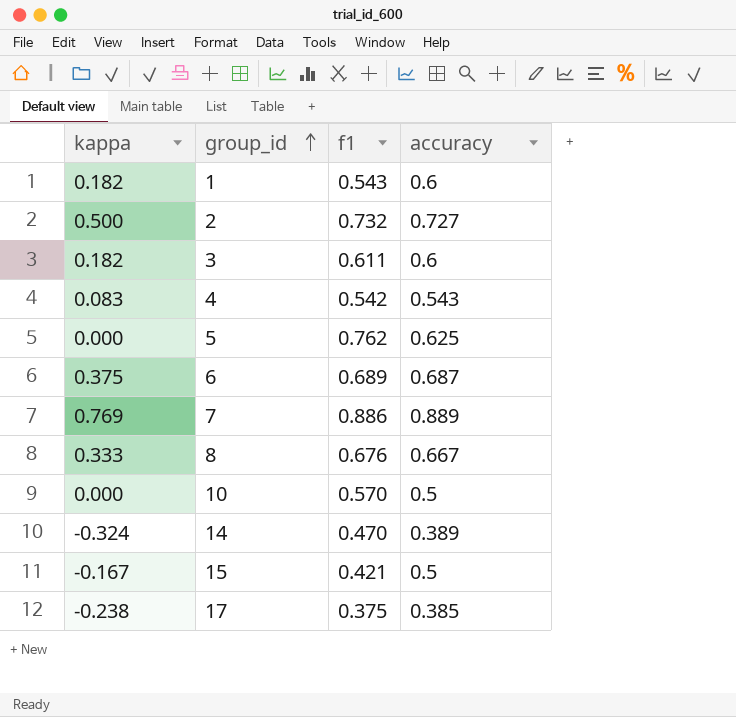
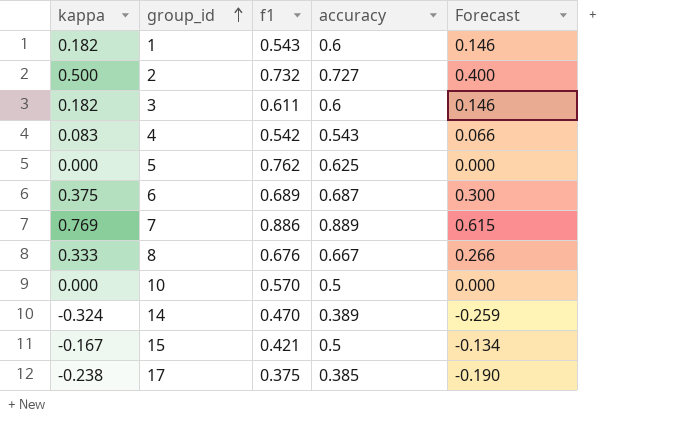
column Forecast | formula: none -> [kappa] * 0.8

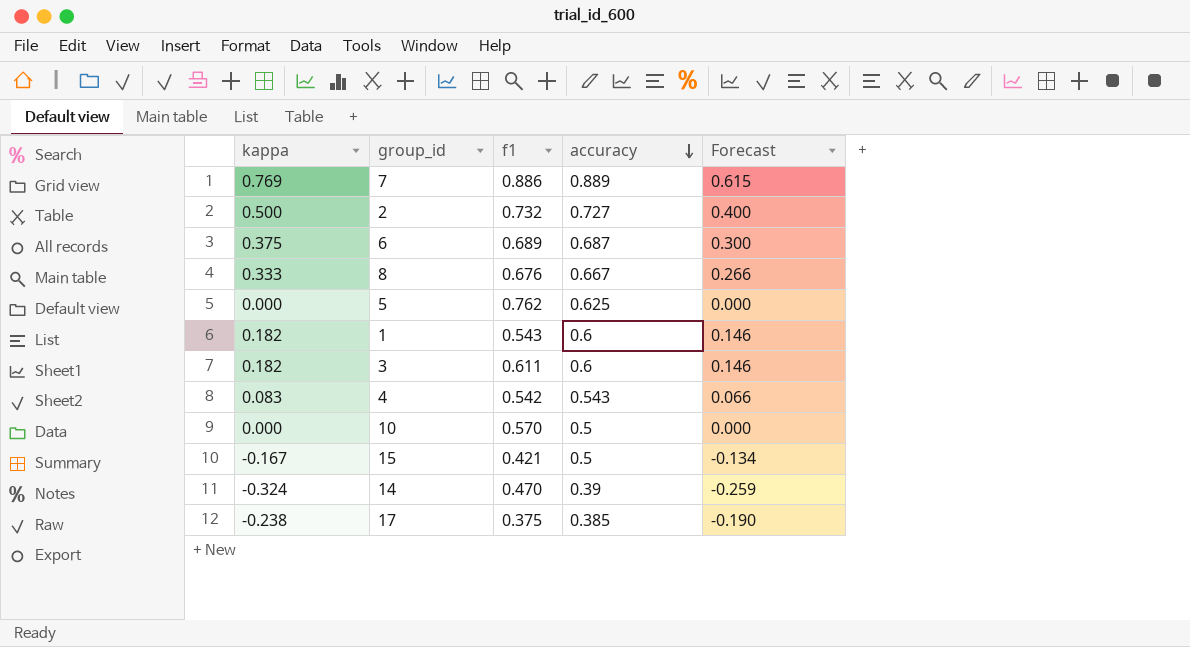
row order: group_id ascending -> accuracy descending
14 | accuracy: 0.389 -> 0.39

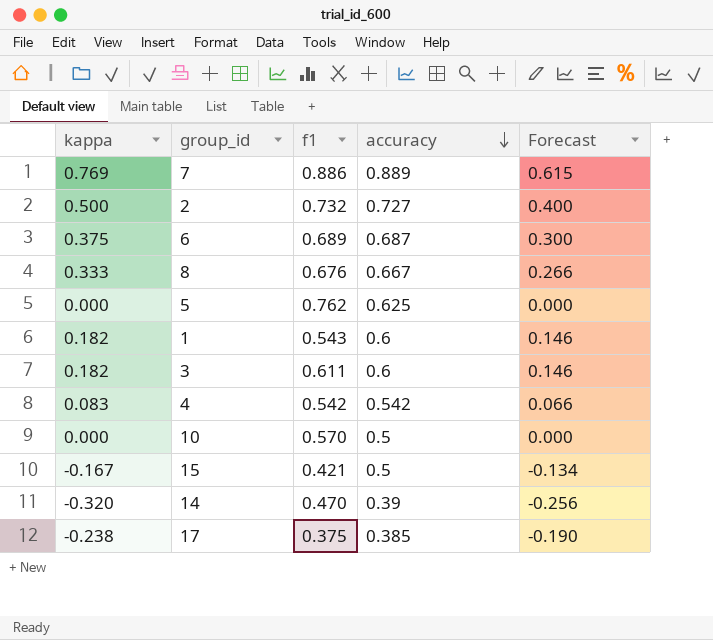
4 | accuracy: 0.543 -> 0.542
14 | kappa: -0.324 -> -0.320
14 | Forecast: -0.259 -> -0.256

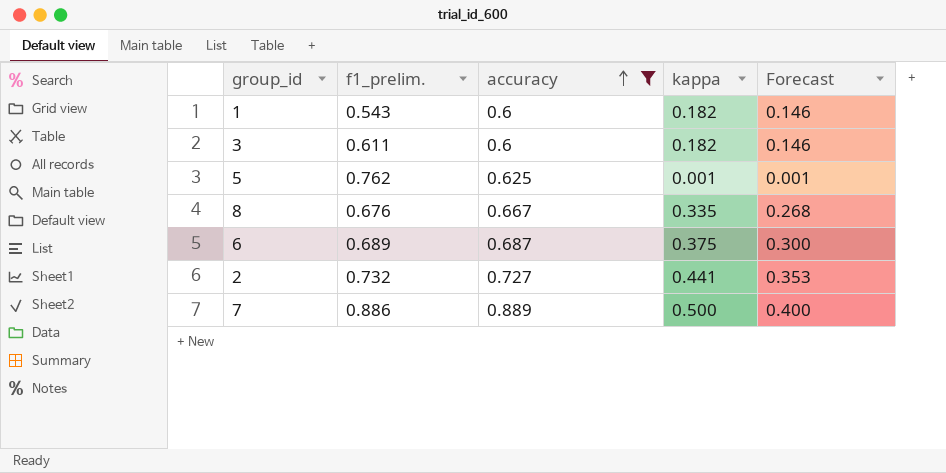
filter: none -> accuracy >= 0.6
row order: accuracy descending -> accuracy ascending
column name: f1 -> f1_prelim.
column kappa | position: 1 -> 4
5 | kappa: 0.000 -> 0.001
5 | Forecast: 0.000 -> 0.001
8 | kappa: 0.333 -> 0.335
8 | Forecast: 0.266 -> 0.268
2 | kappa: 0.500 -> 0.441
2 | Forecast: 0.400 -> 0.353
7 | kappa: 0.769 -> 0.500
7 | Forecast: 0.615 -> 0.400

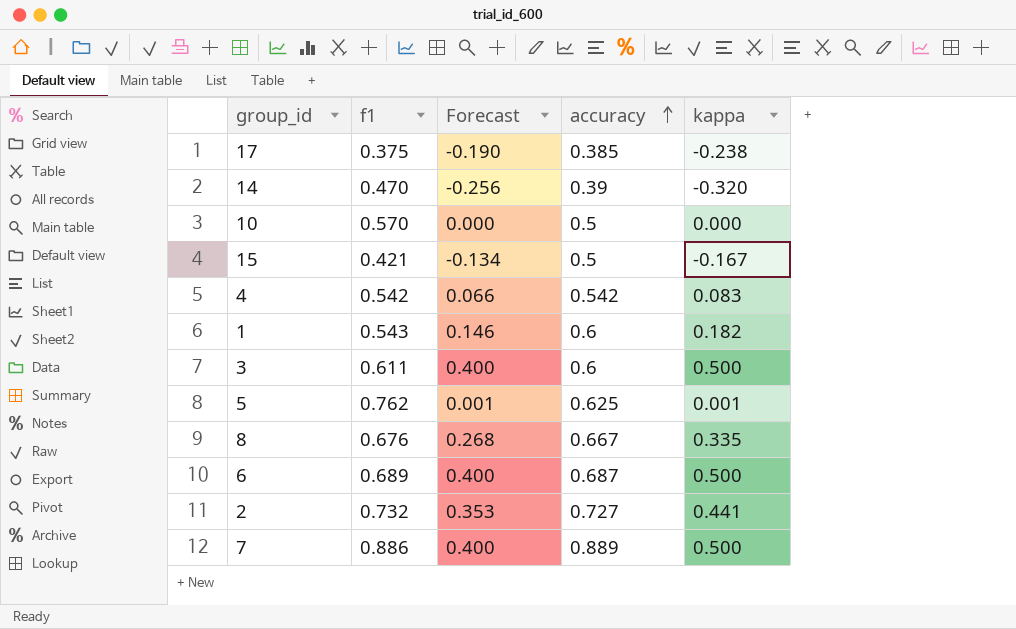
filter: accuracy >= 0.6 -> none
column name: f1_prelim. -> f1
column Forecast | position: 5 -> 3
3 | Forecast: 0.146 -> 0.400
3 | kappa: 0.182 -> 0.500
6 | Forecast: 0.300 -> 0.400
6 | kappa: 0.375 -> 0.500

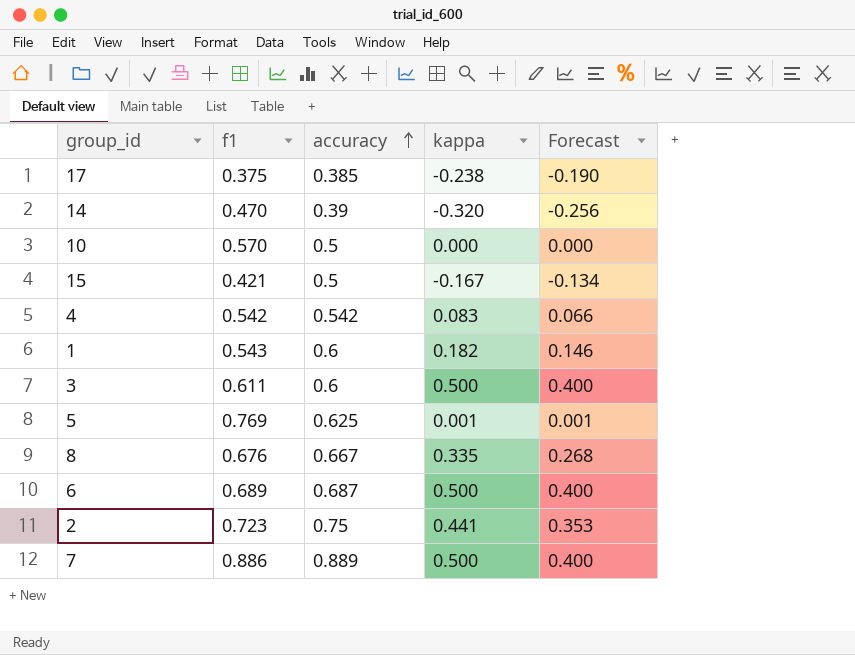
column Forecast | position: 3 -> 5
5 | f1: 0.762 -> 0.769
2 | f1: 0.732 -> 0.723
2 | accuracy: 0.727 -> 0.75

